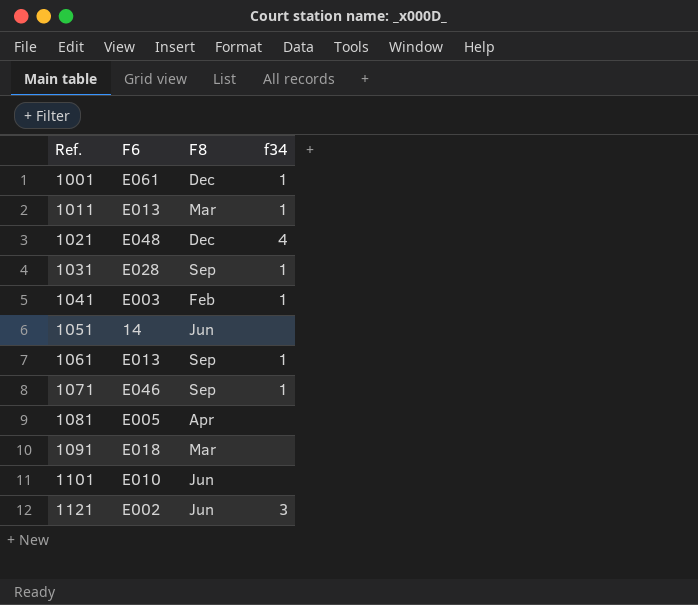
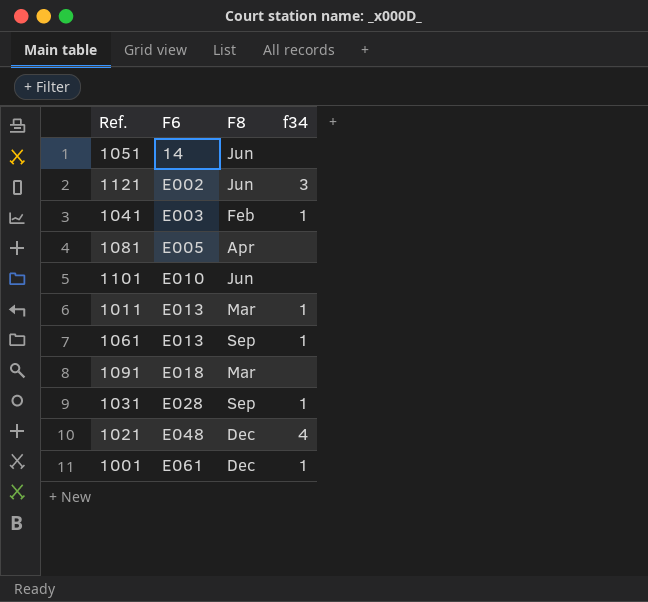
row order: Ref. ascending -> F6 ascending
row 1071: E046 | Sep | 1 -> none

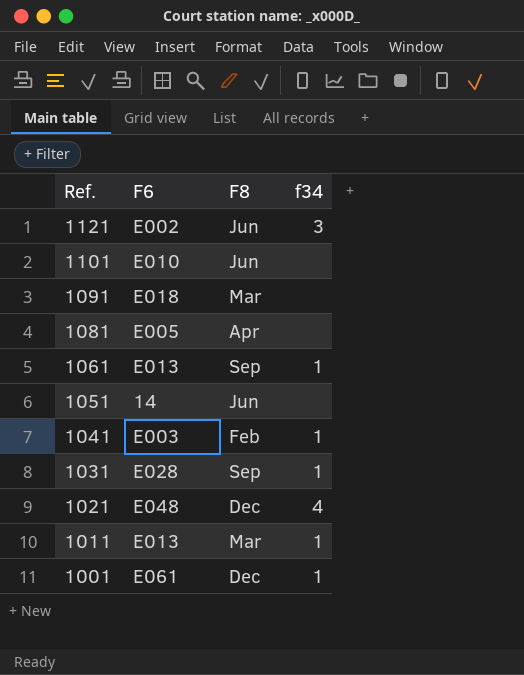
row order: F6 ascending -> Ref. descending

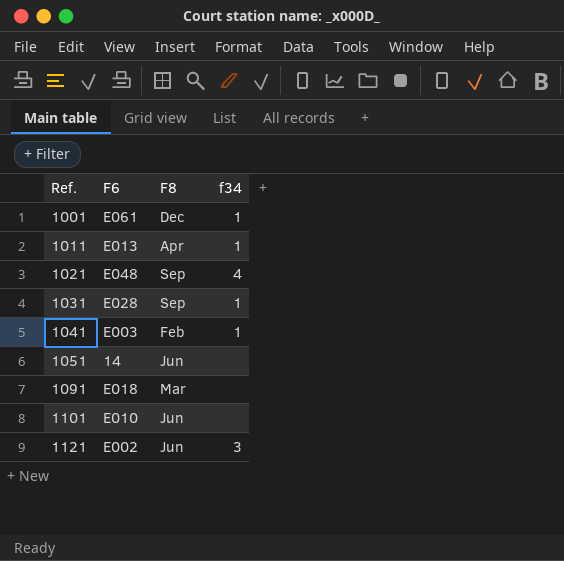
row order: Ref. descending -> Ref. ascending
row 1081: E005 | Apr | none -> none
row 1061: E013 | Sep | 1 -> none
1011 | F8: Mar -> Apr
1021 | F8: Dec -> Sep

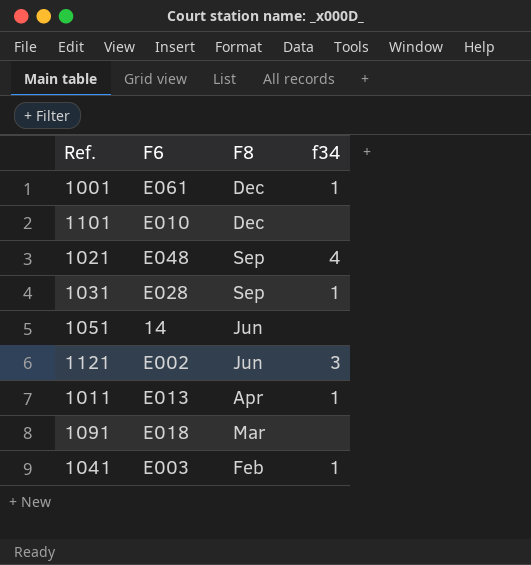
row order: Ref. ascending -> F8 descending
1101 | F8: Jun -> Dec

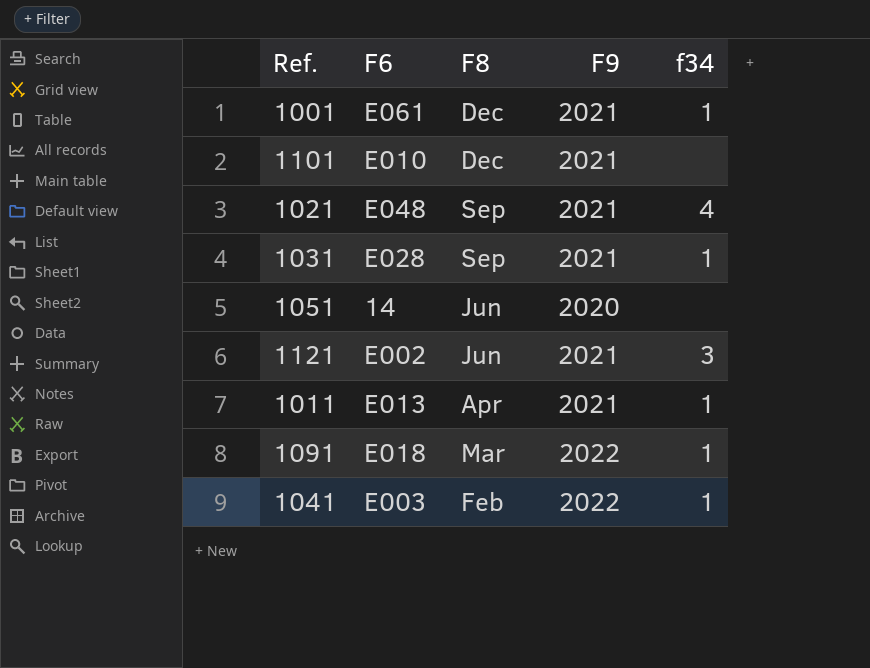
column F9 | position: none -> 4
1091 | f34: none -> 1

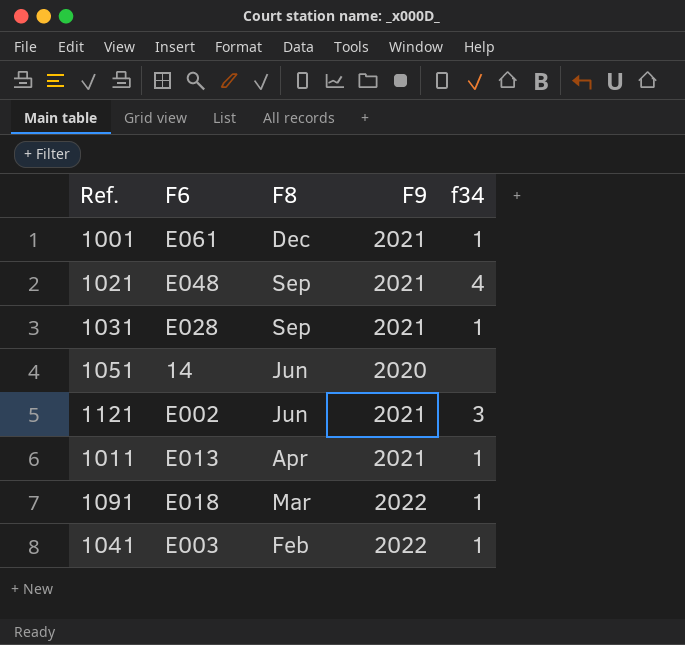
row 1101: E010 | Dec | 2021 | none -> none

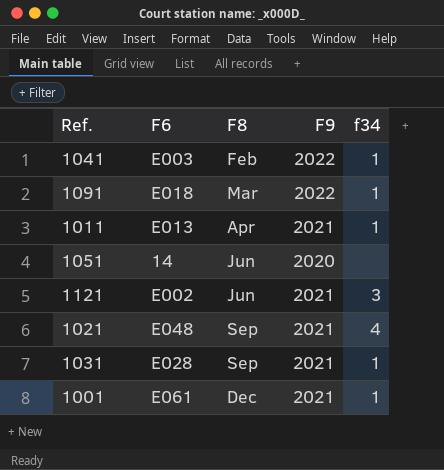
row order: F8 descending -> F8 ascending

